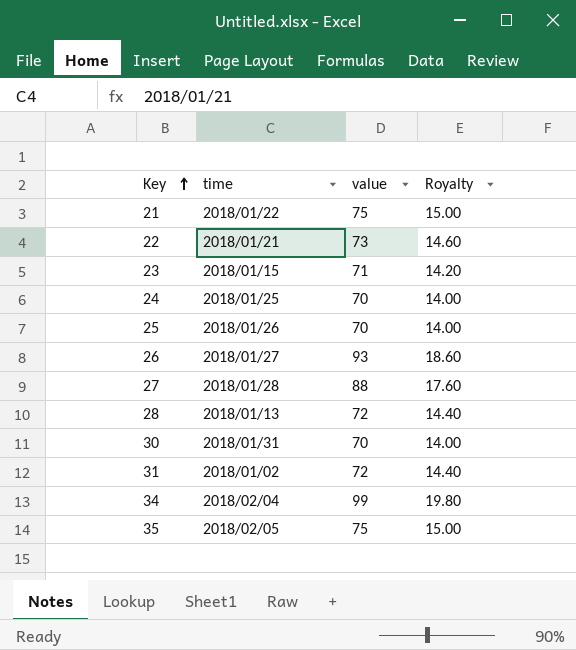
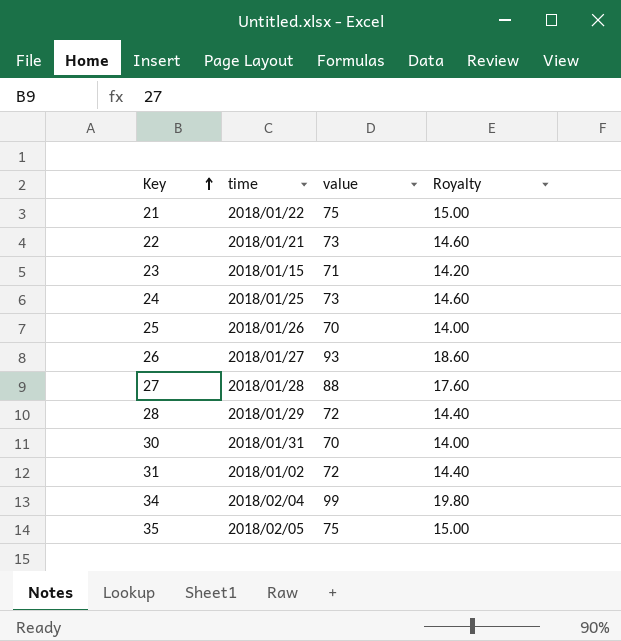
24 | value: 70 -> 73
24 | Royalty: 14.00 -> 14.60
28 | time: 2018/01/13 -> 2018/01/29

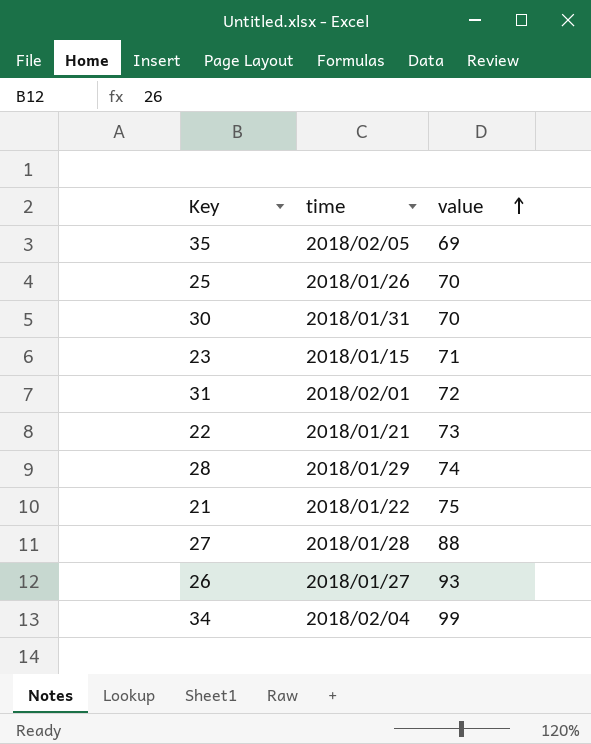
row order: Key ascending -> value ascending
column Royalty | formula: [value] * 0.2 -> none
row 24: 2018/01/25 | 73 | 14.60 -> none
35 | value: 75 -> 69
31 | time: 2018/01/02 -> 2018/02/01
28 | value: 72 -> 74

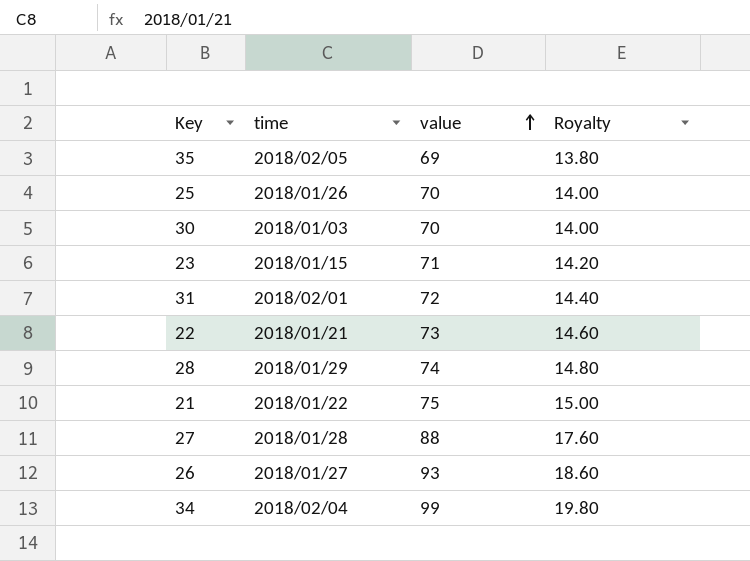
column Royalty | formula: none -> [value] * 0.2
30 | time: 2018/01/31 -> 2018/01/03

